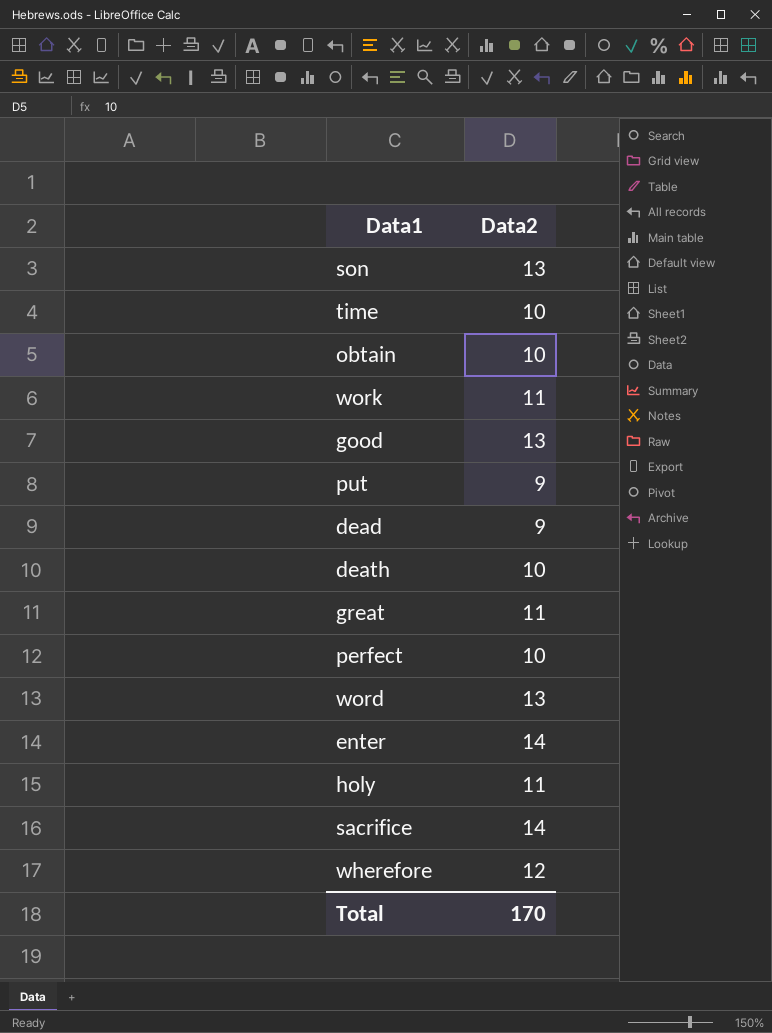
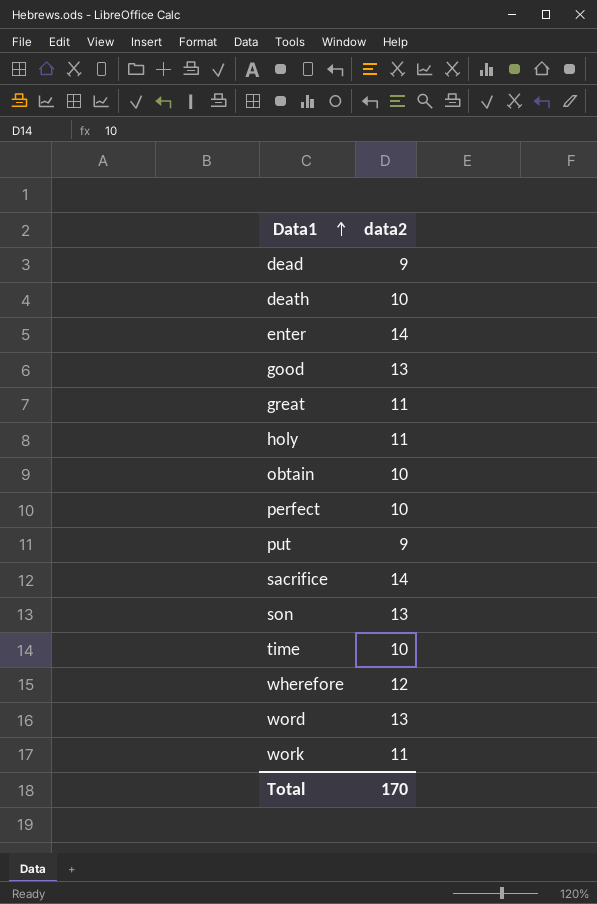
row order: none -> Data1 ascending
column name: Data2 -> data2

